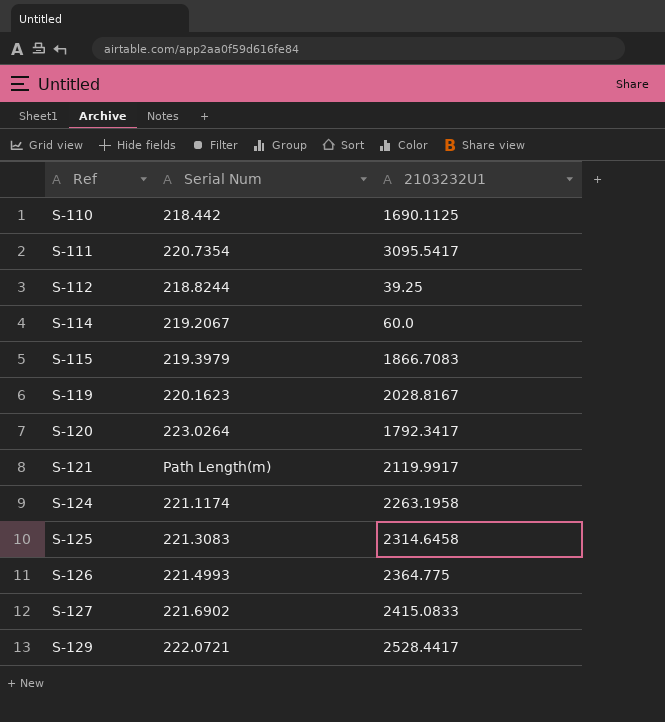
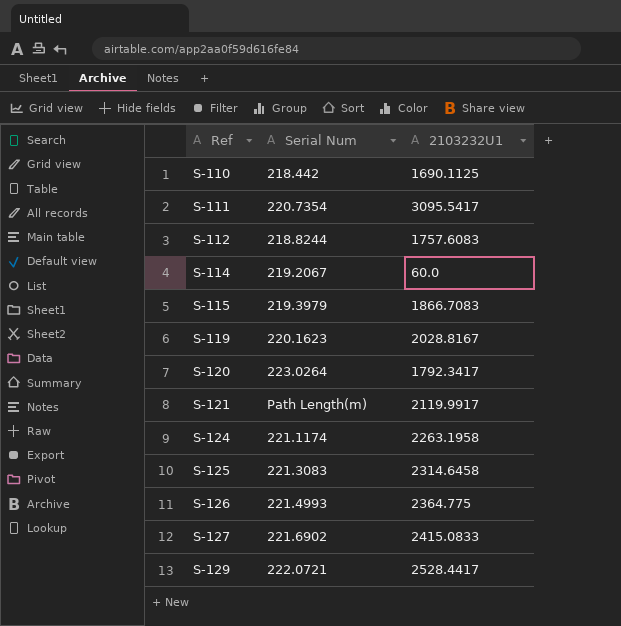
S-112 | 2103232U1: 39.25 -> 1757.6083

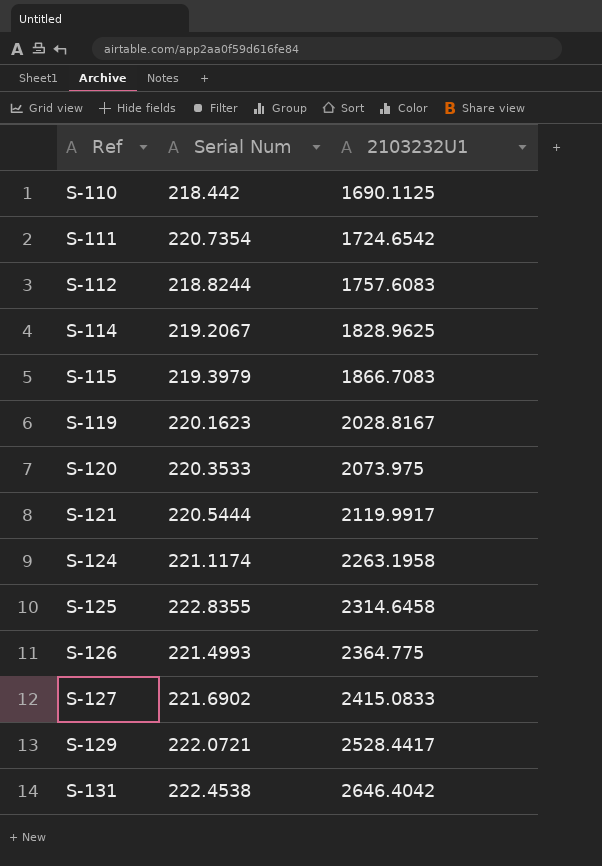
S-111 | 2103232U1: 3095.5417 -> 1724.6542
S-114 | 2103232U1: 60.0 -> 1828.9625
S-120 | Serial Num: 223.0264 -> 220.3533
S-120 | 2103232U1: 1792.3417 -> 2073.975
S-121 | Serial Num: Path Length(m) -> 220.5444
S-125 | Serial Num: 221.3083 -> 222.8355
row S-131: none -> 222.4538 | 2646.4042

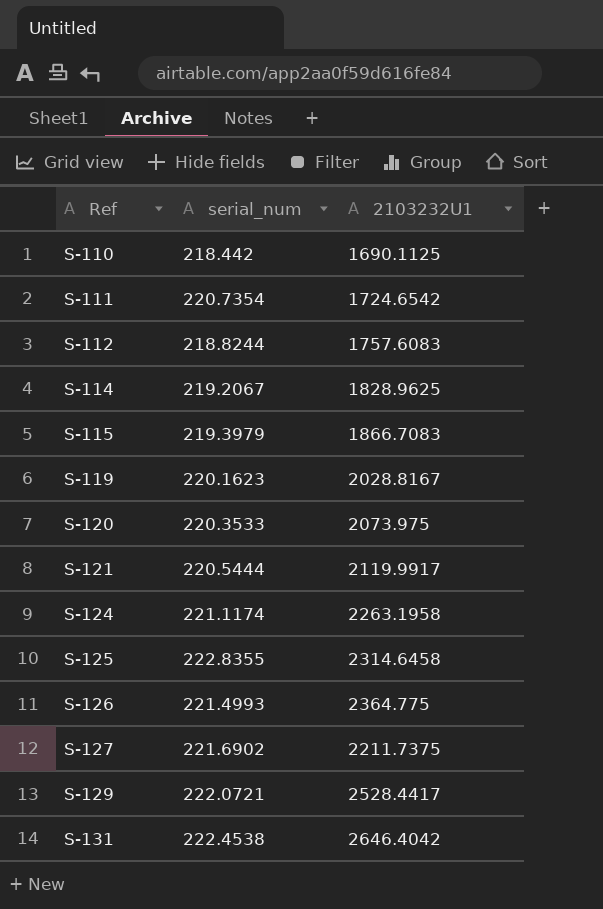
column name: Serial Num -> serial_num
S-127 | 2103232U1: 2415.0833 -> 2211.7375

